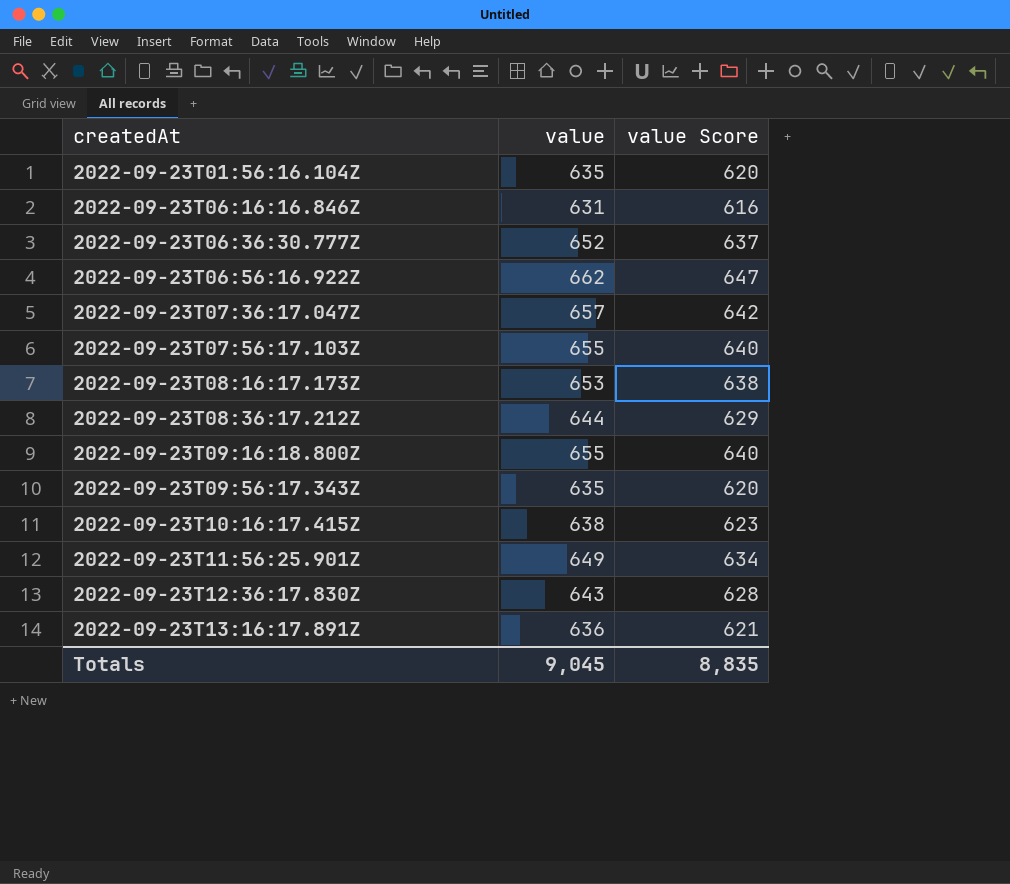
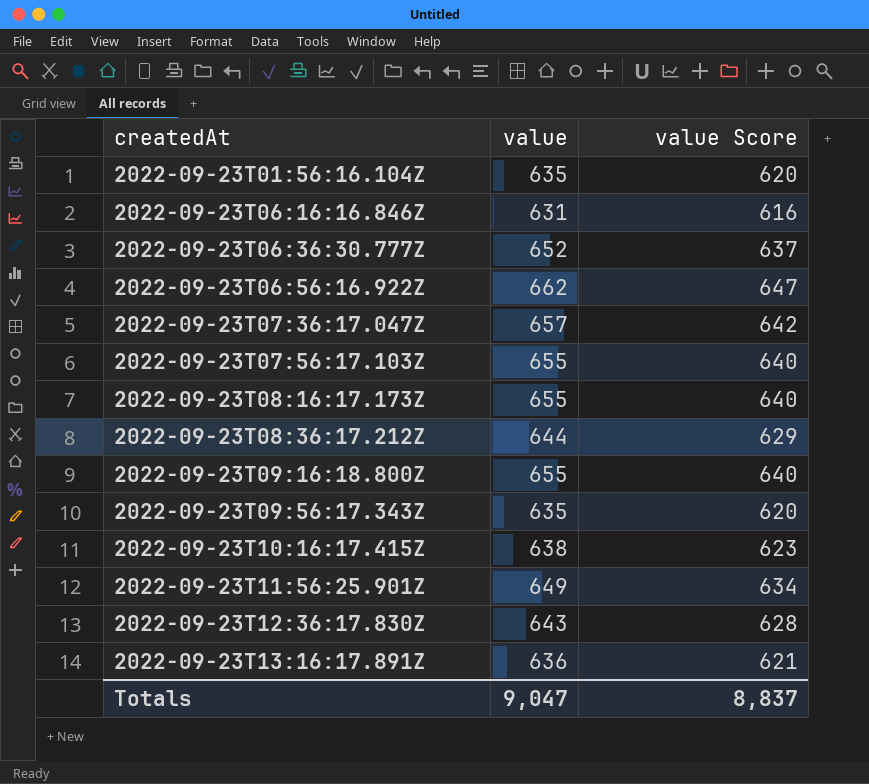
2022-09-23T08:16:17.173Z | value: 653 -> 655
2022-09-23T08:16:17.173Z | value Score: 638 -> 640
Totals | value: 9,045 -> 9,047
Totals | value Score: 8,835 -> 8,837

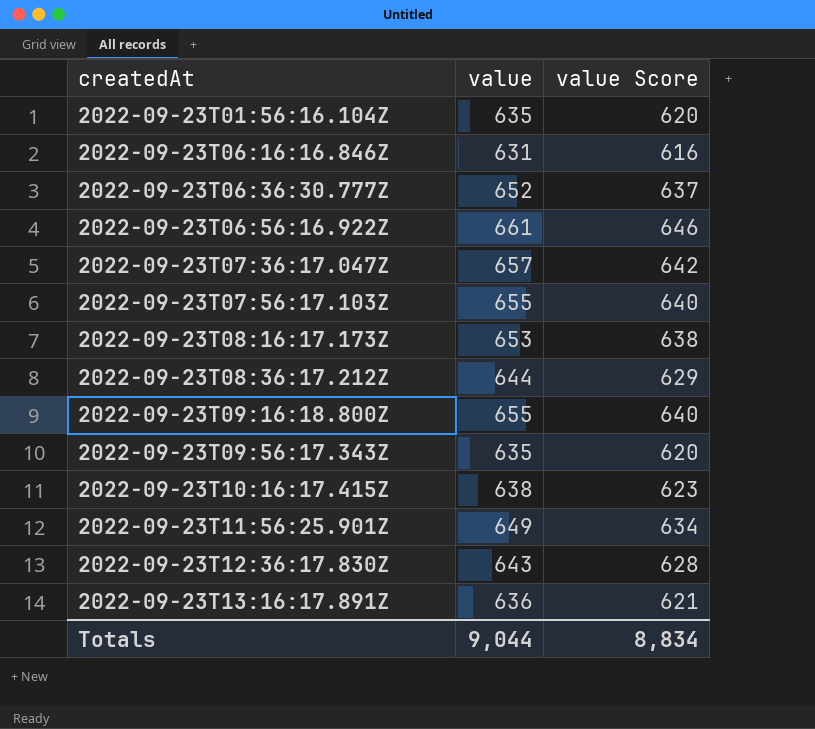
2022-09-23T06:56:16.922Z | value: 662 -> 661
2022-09-23T06:56:16.922Z | value Score: 647 -> 646
2022-09-23T08:16:17.173Z | value: 655 -> 653
2022-09-23T08:16:17.173Z | value Score: 640 -> 638
Totals | value: 9,047 -> 9,044
Totals | value Score: 8,837 -> 8,834

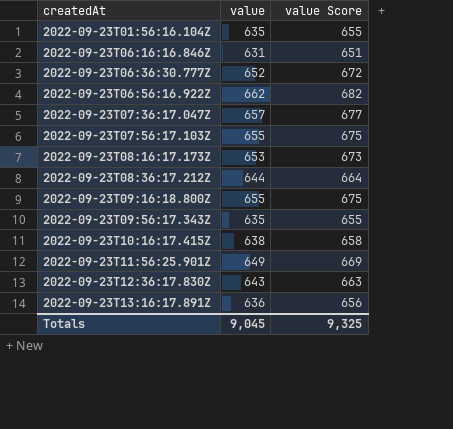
column value Score | formula: [value] - 15 -> [value] + 20
2022-09-23T06:56:16.922Z | value: 661 -> 662
Totals | value: 9,044 -> 9,045
Totals | value Score: 8,834 -> 9,325

